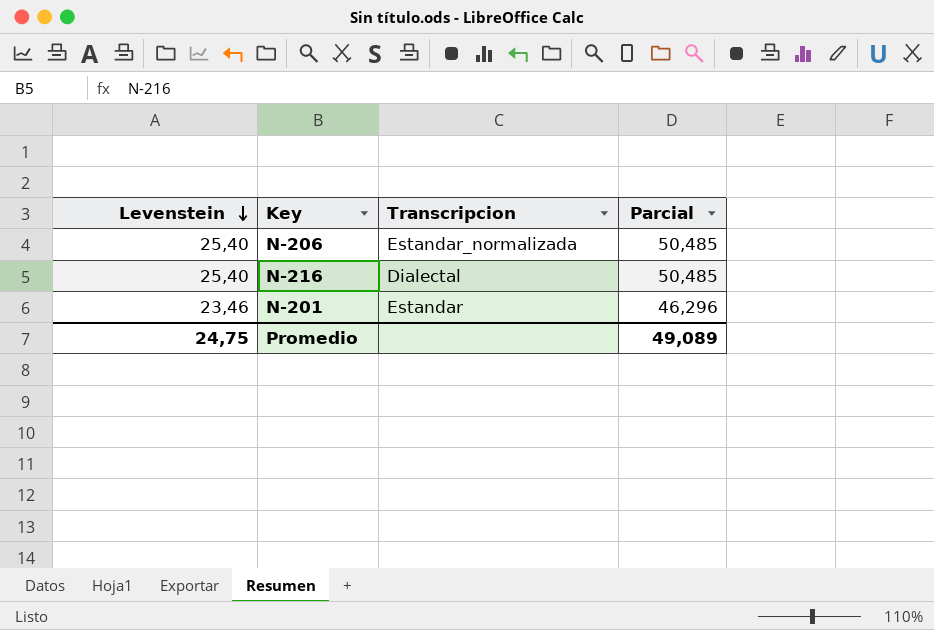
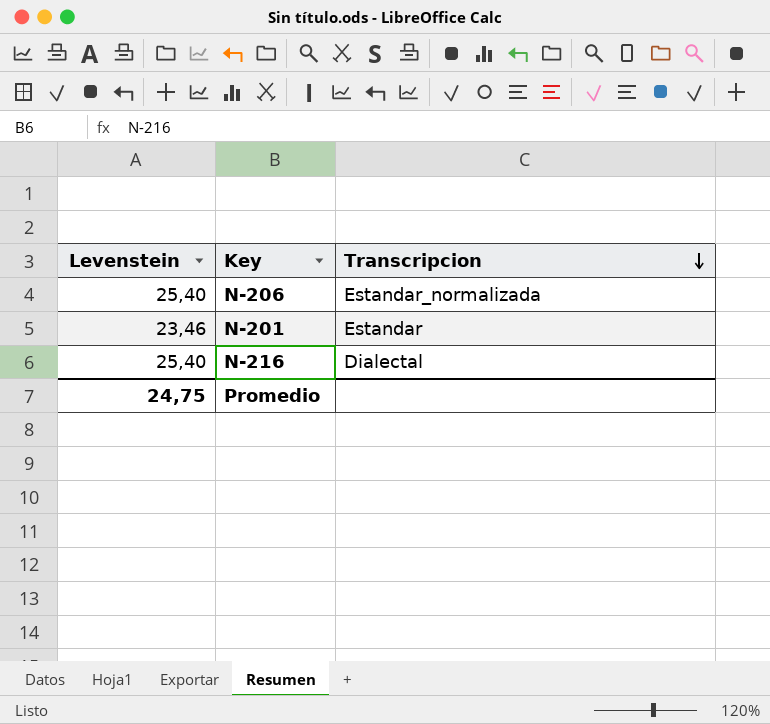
row order: Levenstein descending -> Transcripcion descending
column Parcial | position: 4 -> none

